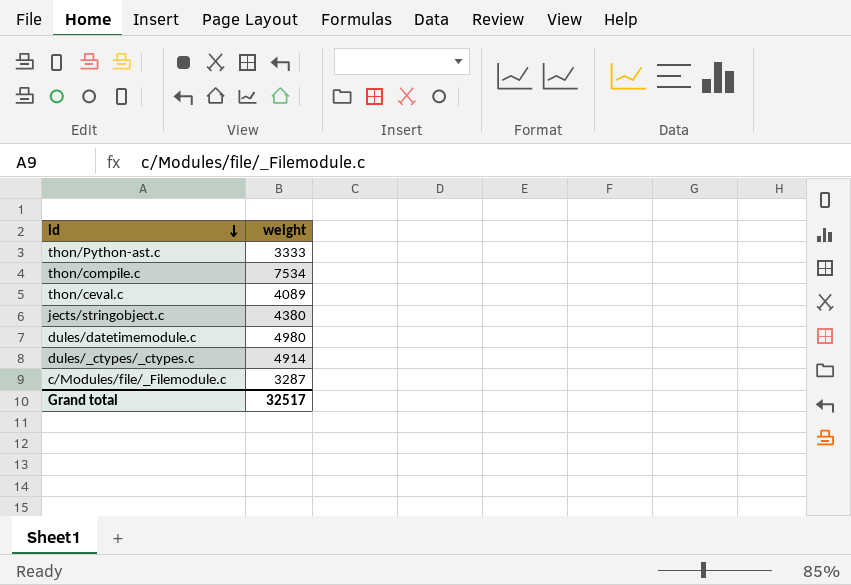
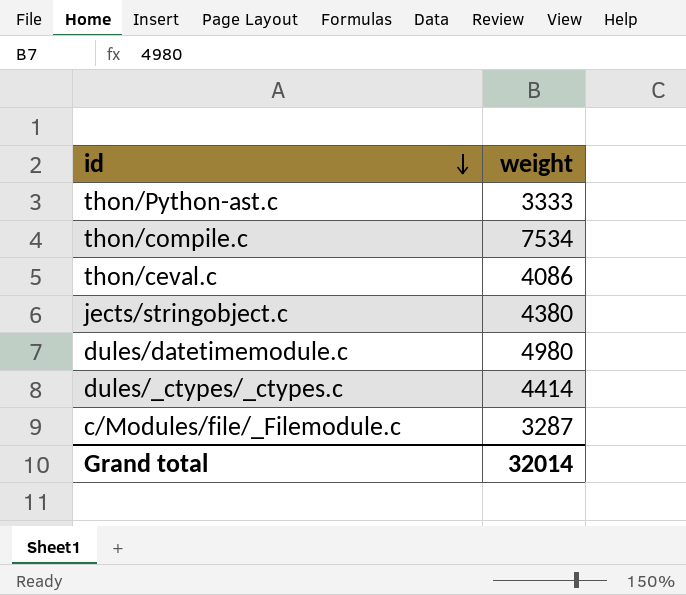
thon/ceval.c | weight: 4089 -> 4086
dules/_ctypes/_ctypes.c | weight: 4914 -> 4414
Grand total | weight: 32517 -> 32014

